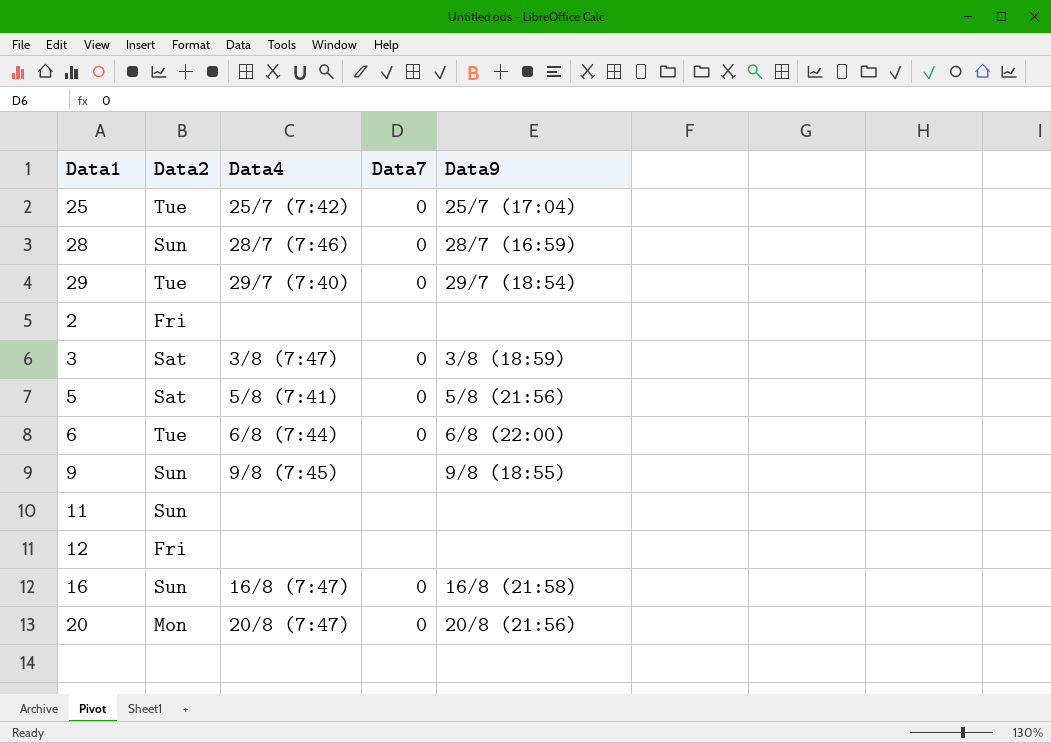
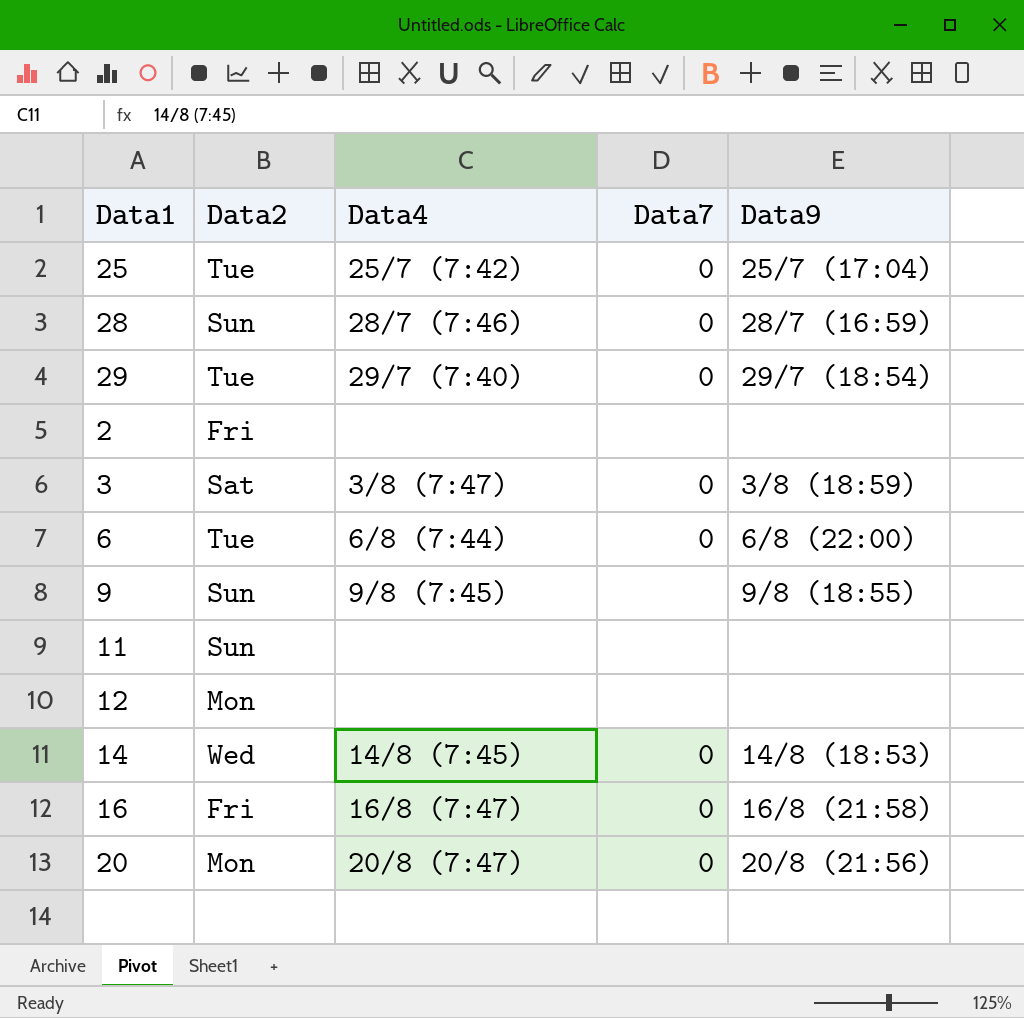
row 5: Sat | 5/8 (7:41) | 0 | 5/8 (21:56) -> none
12 | Data2: Fri -> Mon
row 14: none -> Wed | 14/8 (7:45) | 0 | 14/8 (18:53)
16 | Data2: Sun -> Fri

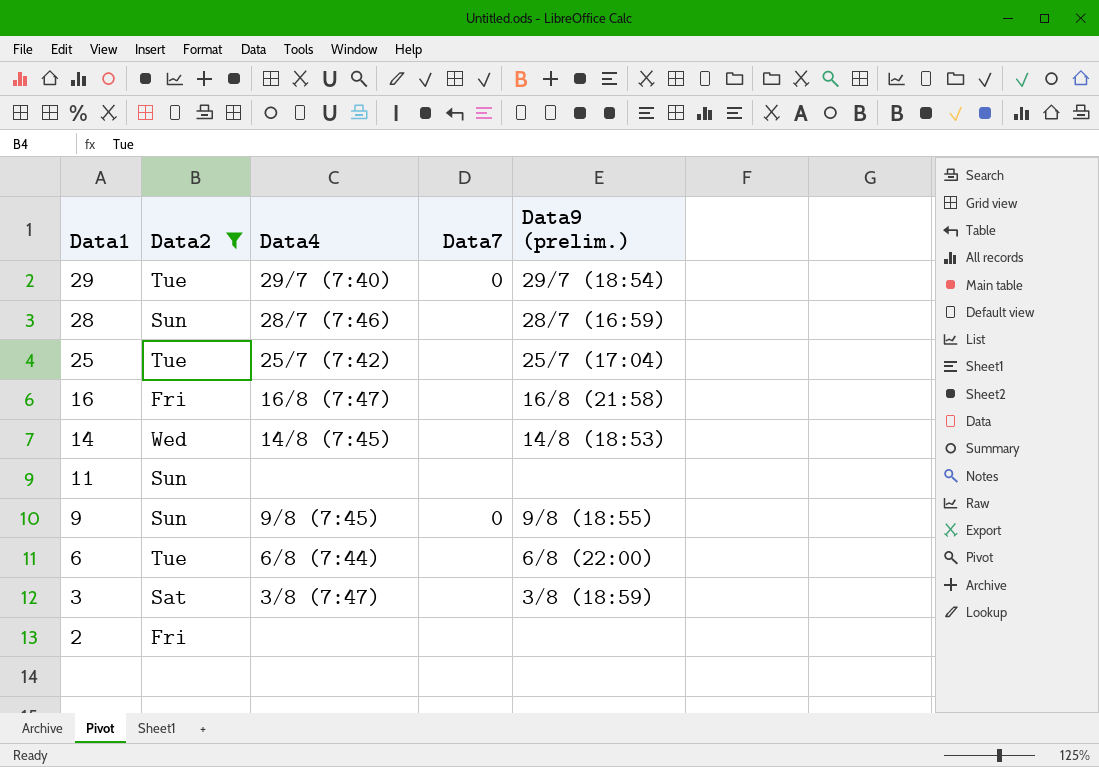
filter: none -> Data2 != Mon
row order: none -> Data1 descending
column name: Data9 -> Data9 (prelim.)
28 | Data7: 0 -> none
25 | Data7: 0 -> none
16 | Data7: 0 -> none
14 | Data7: 0 -> none
9 | Data7: none -> 0
6 | Data7: 0 -> none
3 | Data7: 0 -> none

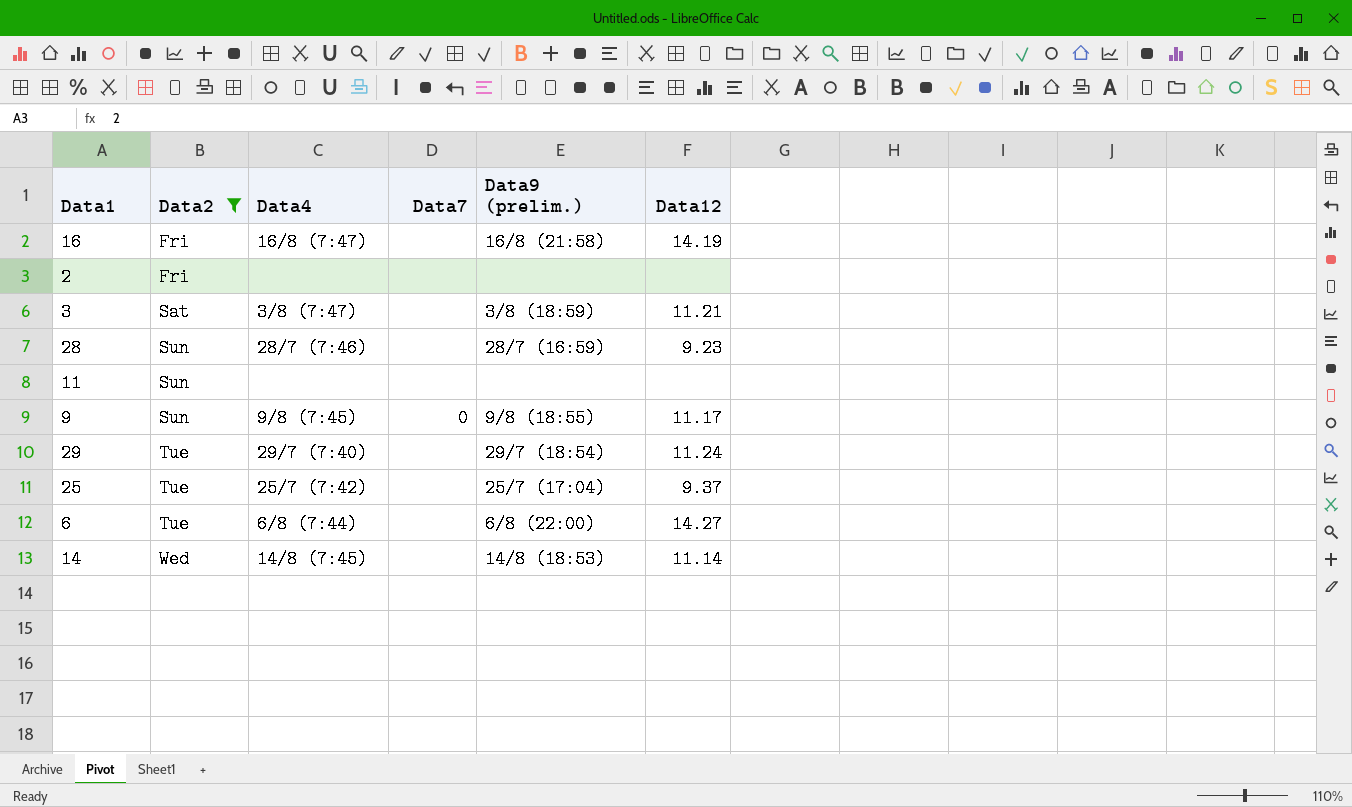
row order: Data1 descending -> Data2 ascending
column Data12 | position: none -> 6
29 | Data7: 0 -> none

